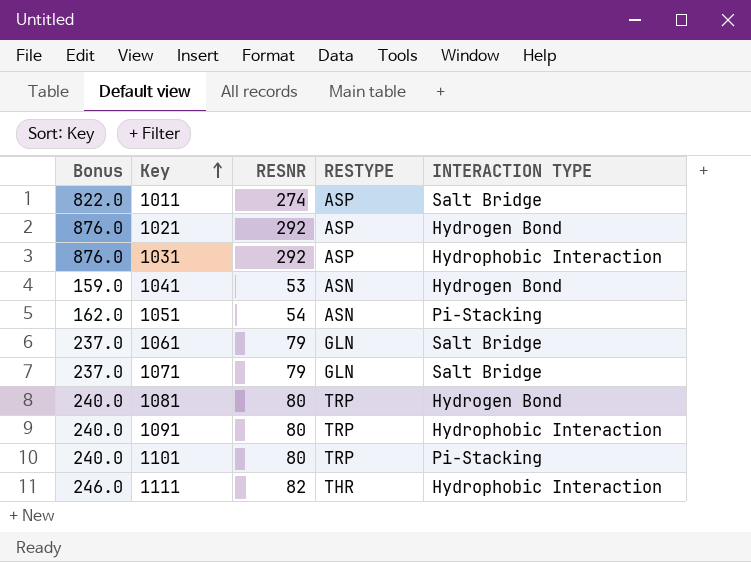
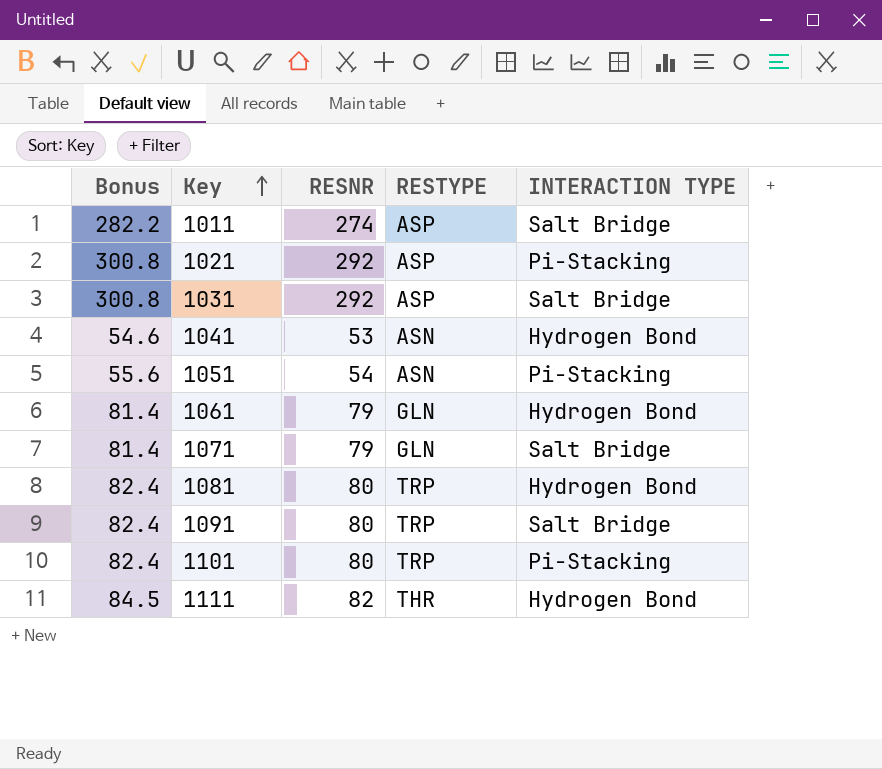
column Bonus | formula: [RESNR] * 3 -> [RESNR] * 1.03
1021 | INTERACTION TYPE: Hydrogen Bond -> Pi-Stacking
1031 | INTERACTION TYPE: Hydrophobic Interaction -> Salt Bridge
1061 | INTERACTION TYPE: Salt Bridge -> Hydrogen Bond
1091 | INTERACTION TYPE: Hydrophobic Interaction -> Salt Bridge
1111 | INTERACTION TYPE: Hydrophobic Interaction -> Hydrogen Bond

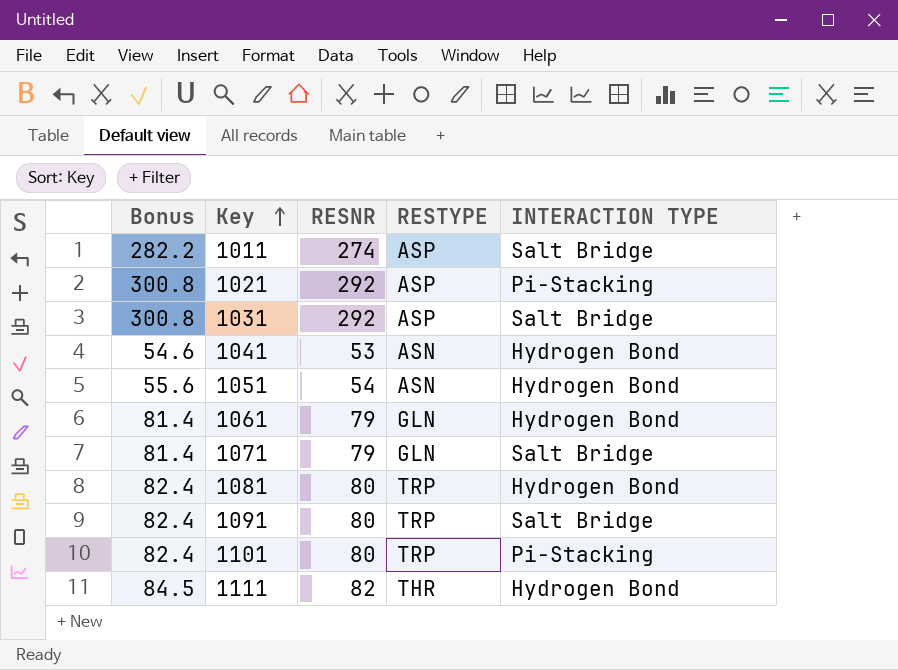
1051 | INTERACTION TYPE: Pi-Stacking -> Hydrogen Bond

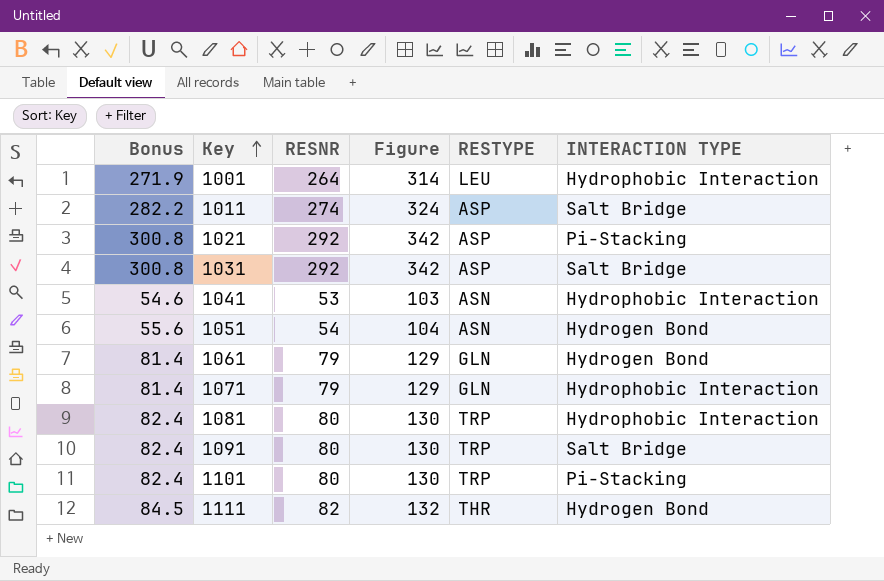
column Figure | formula: none -> [RESNR] + 50
row 1001: none -> 271.9 | 264 | 314 | LEU | Hydrophobic Interaction
1041 | INTERACTION TYPE: Hydrogen Bond -> Hydrophobic Interaction
1071 | INTERACTION TYPE: Salt Bridge -> Hydrophobic Interaction
1081 | INTERACTION TYPE: Hydrogen Bond -> Hydrophobic Interaction

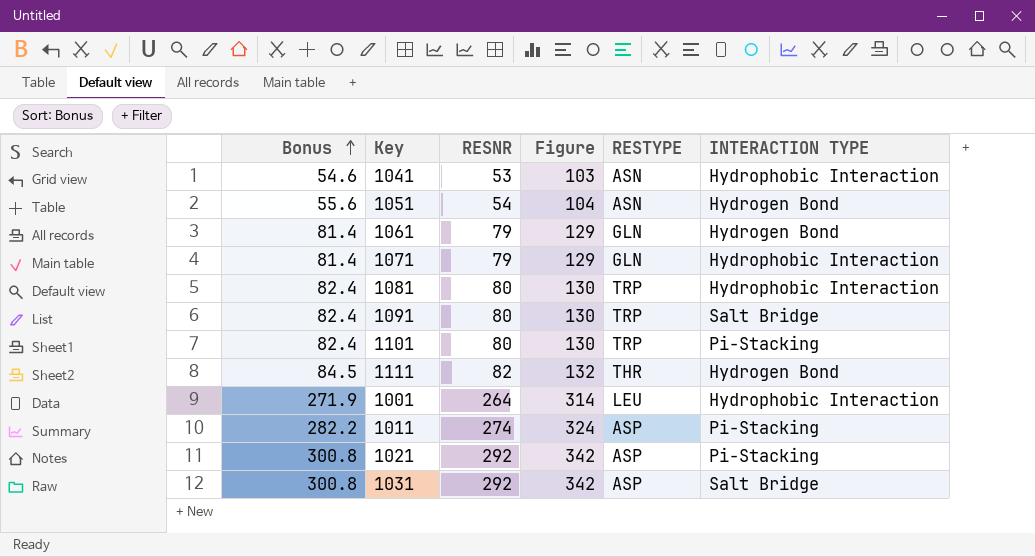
row order: Key ascending -> Bonus ascending
1011 | INTERACTION TYPE: Salt Bridge -> Pi-Stacking

